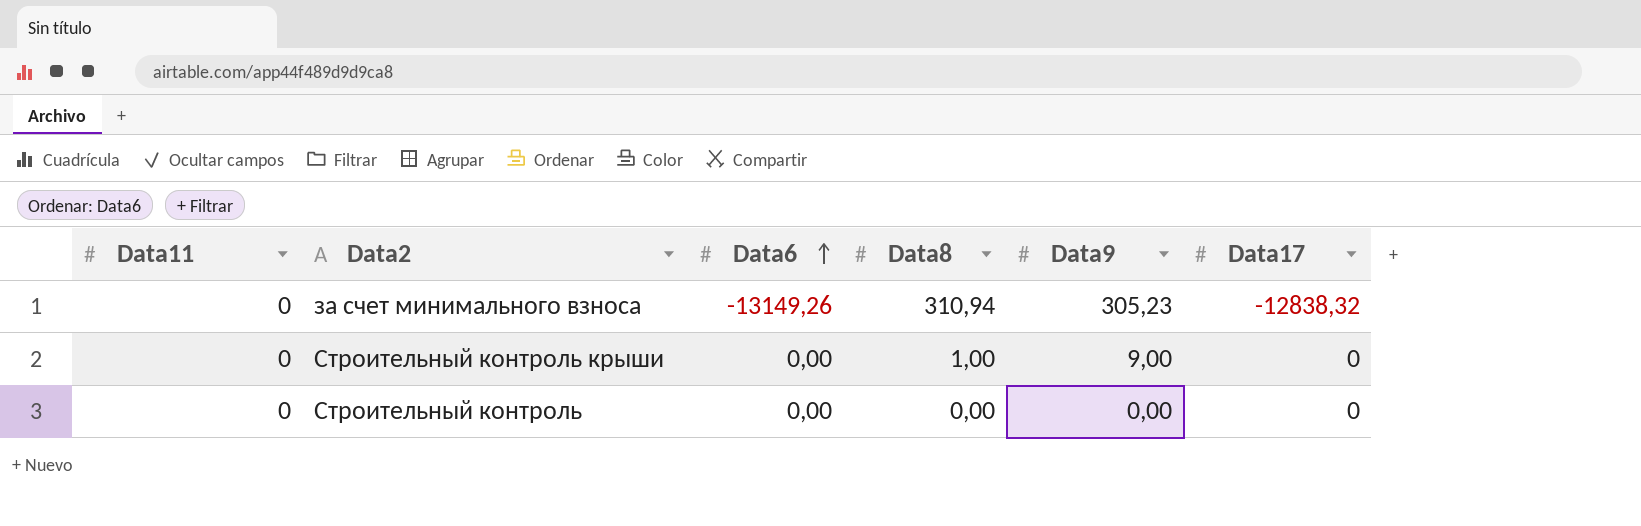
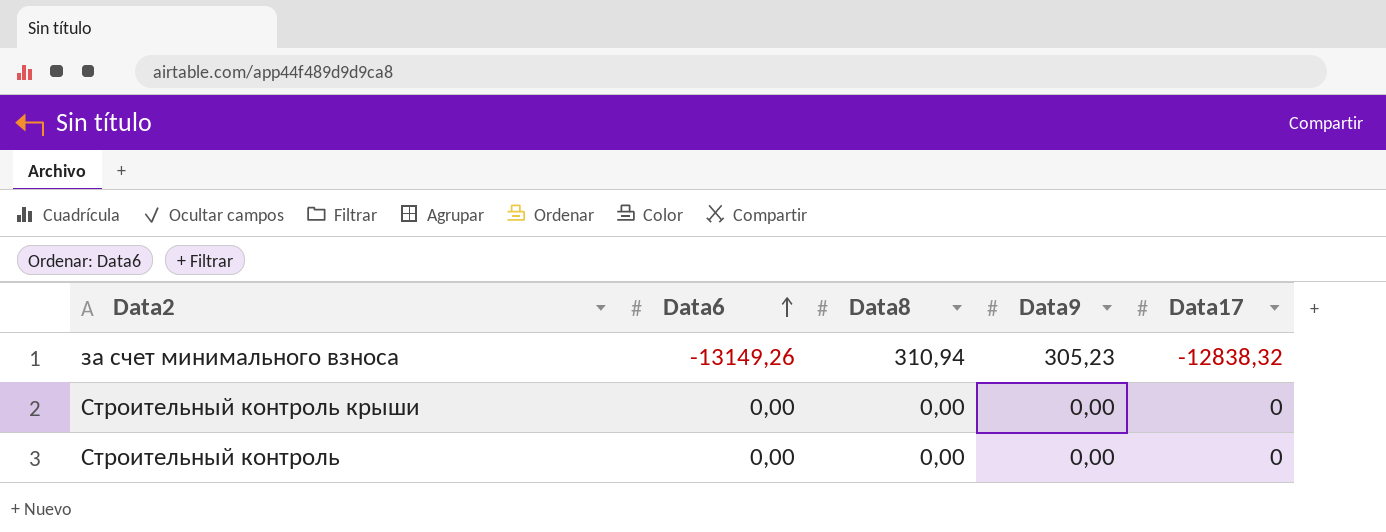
column Data11 | position: 1 -> none
Строительный контроль крыши | Data8: 1,00 -> 0,00
Строительный контроль крыши | Data9: 9,00 -> 0,00

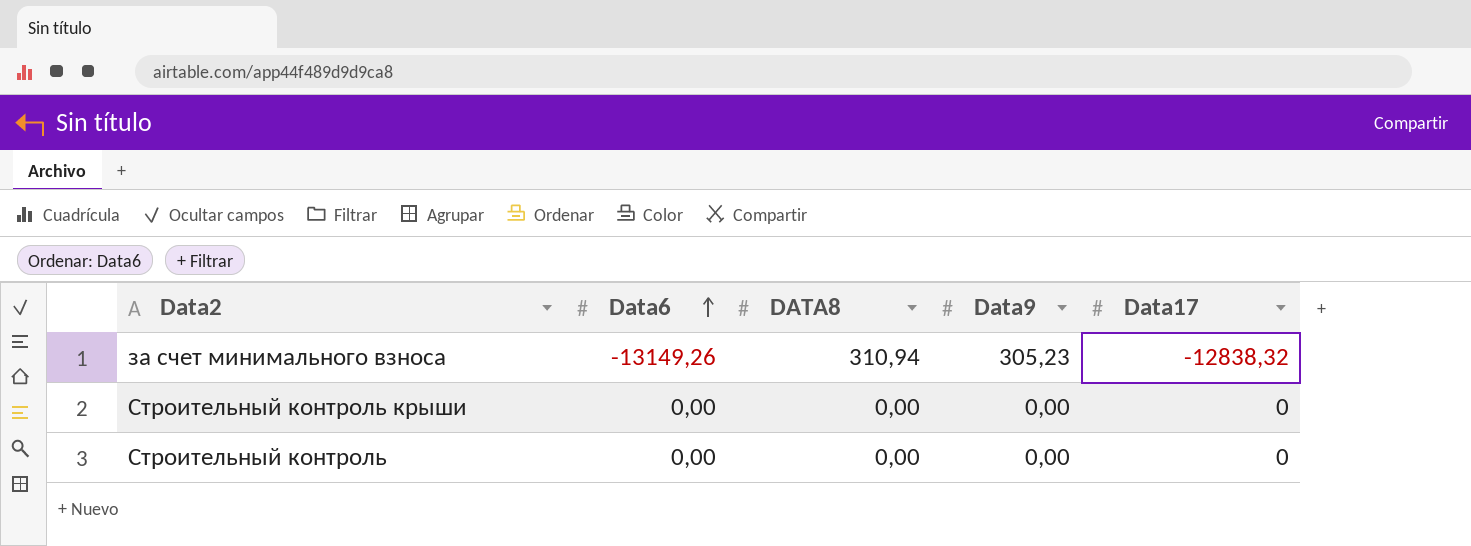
column name: Data8 -> DATA8

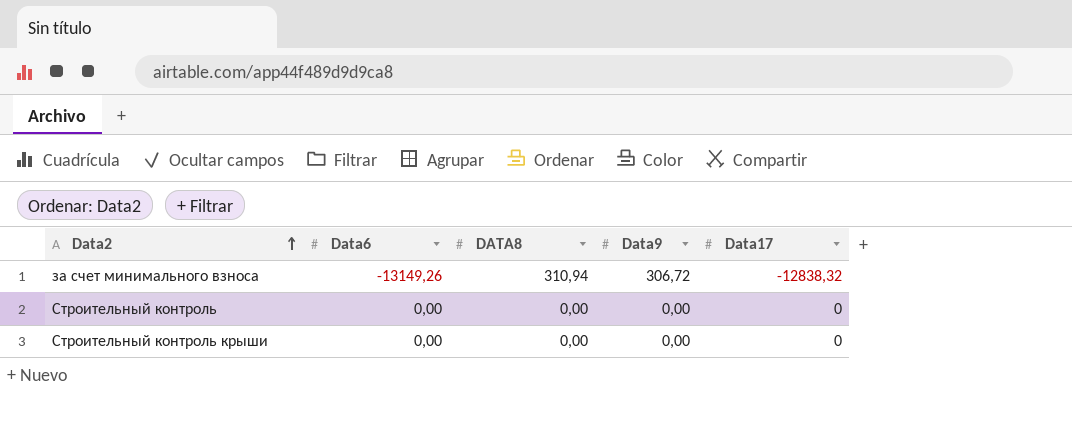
row order: Data6 ascending -> Data2 ascending
за счет минимального взноса | Data9: 305,23 -> 306,72

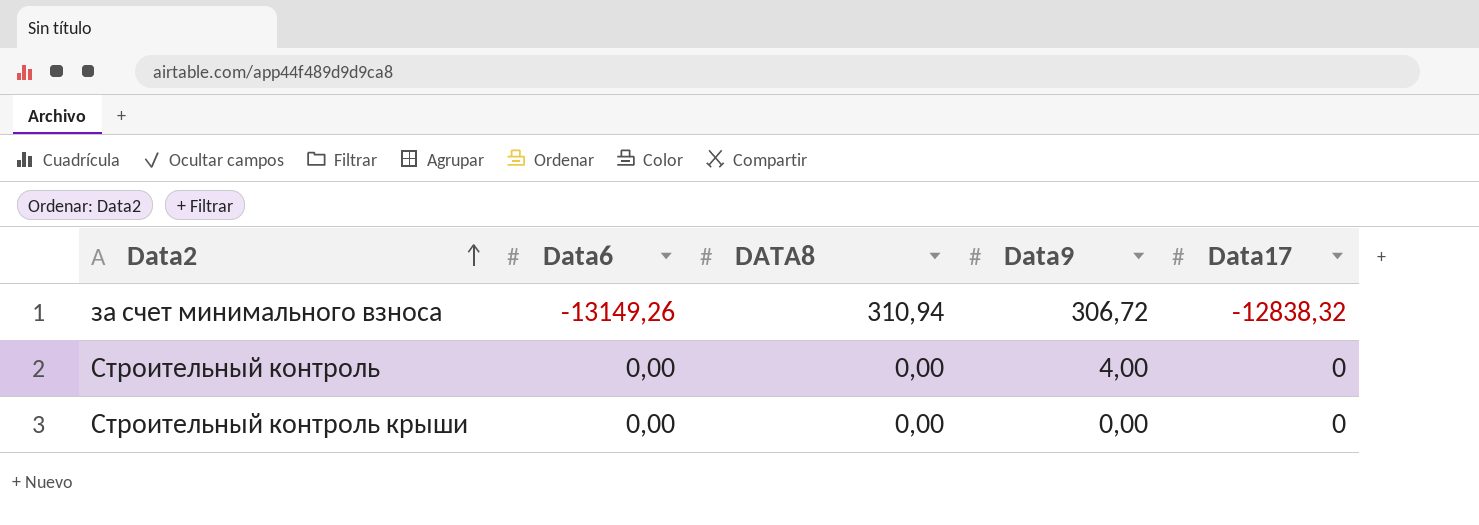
Строительный контроль | Data9: 0,00 -> 4,00

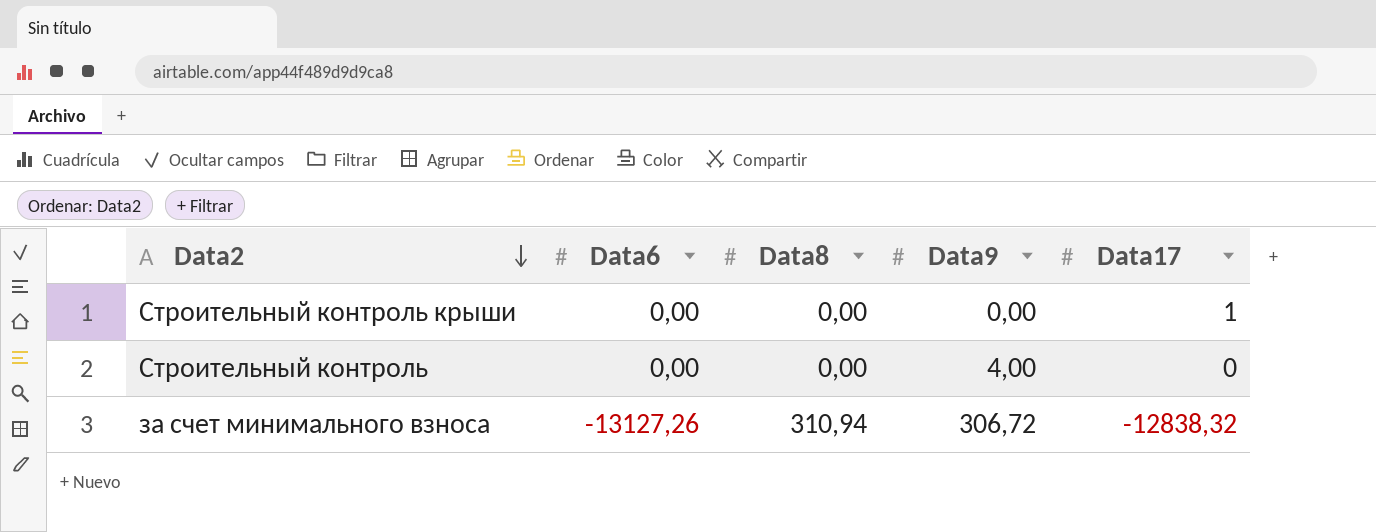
row order: Data2 ascending -> Data2 descending
column name: DATA8 -> Data8
Строительный контроль крыши | Data17: 0 -> 1
за счет минимального взноса | Data6: -13149,26 -> -13127,26

